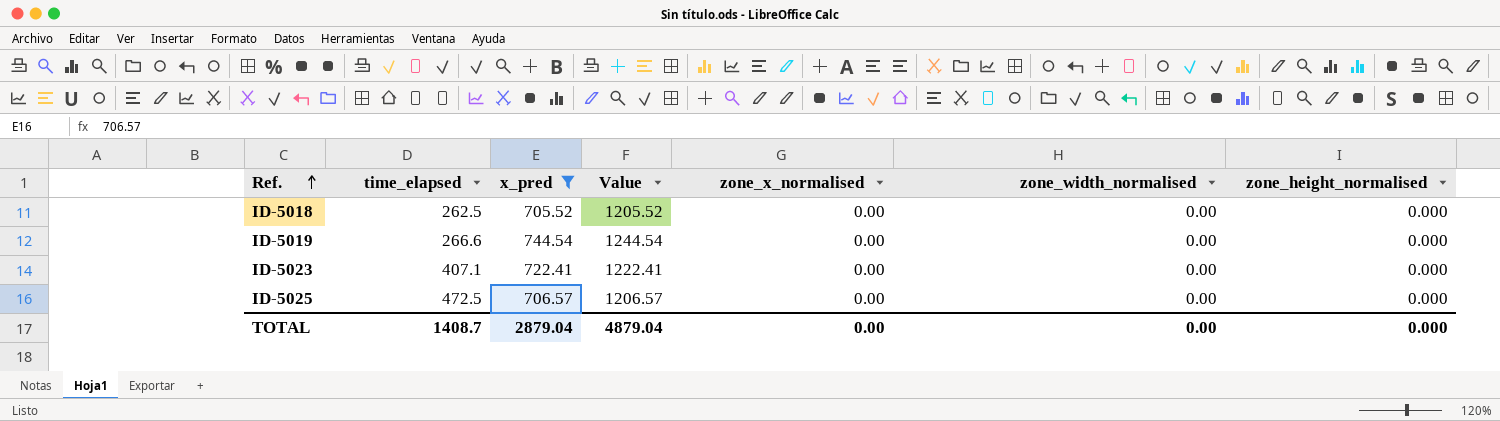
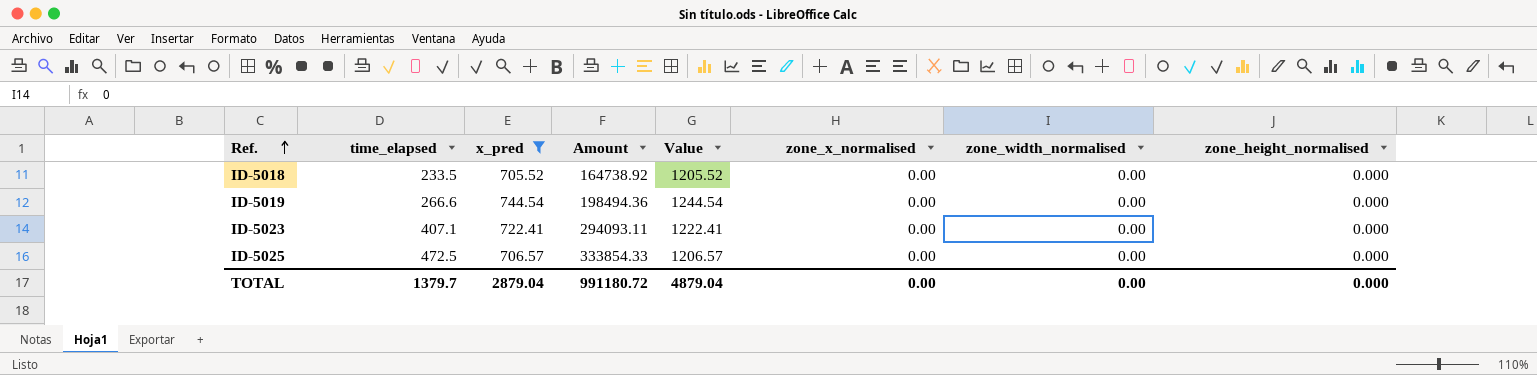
column Amount | formula: none -> [time_elapsed] * [x_pred]
ID-5018 | time_elapsed: 262.5 -> 233.5
TOTAL | time_elapsed: 1408.7 -> 1379.7

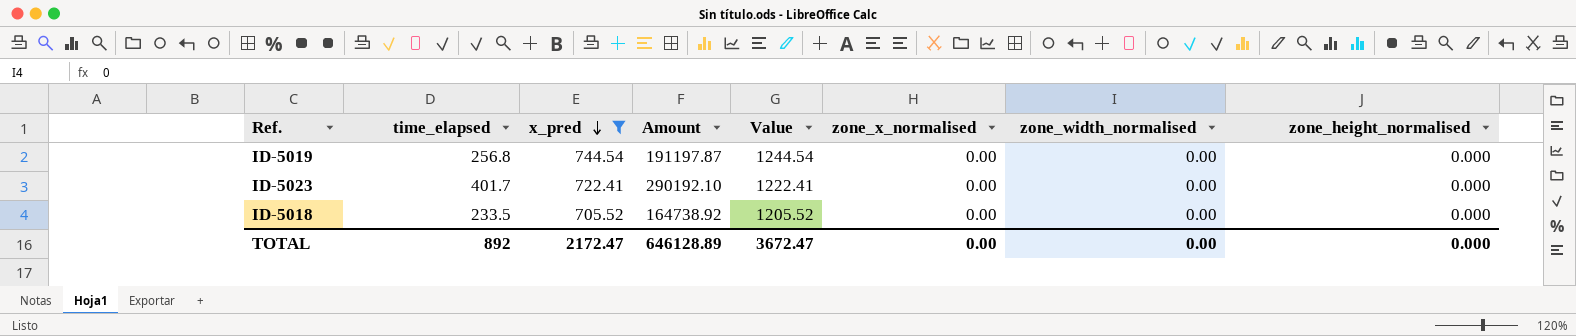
row order: Ref. ascending -> x_pred descending
row ID-5025: 472.5 | 706.57 | 333854.33 | 1206.57 | 0.00 | 0.00 | 0.000 -> none
ID-5019 | time_elapsed: 266.6 -> 256.8
ID-5019 | Amount: 198494.36 -> 191197.87
ID-5023 | time_elapsed: 407.1 -> 401.7
ID-5023 | Amount: 294093.11 -> 290192.10
TOTAL | time_elapsed: 1379.7 -> 892
TOTAL | x_pred: 2879.04 -> 2172.47
TOTAL | Amount: 991180.72 -> 646128.89
TOTAL | Value: 4879.04 -> 3672.47

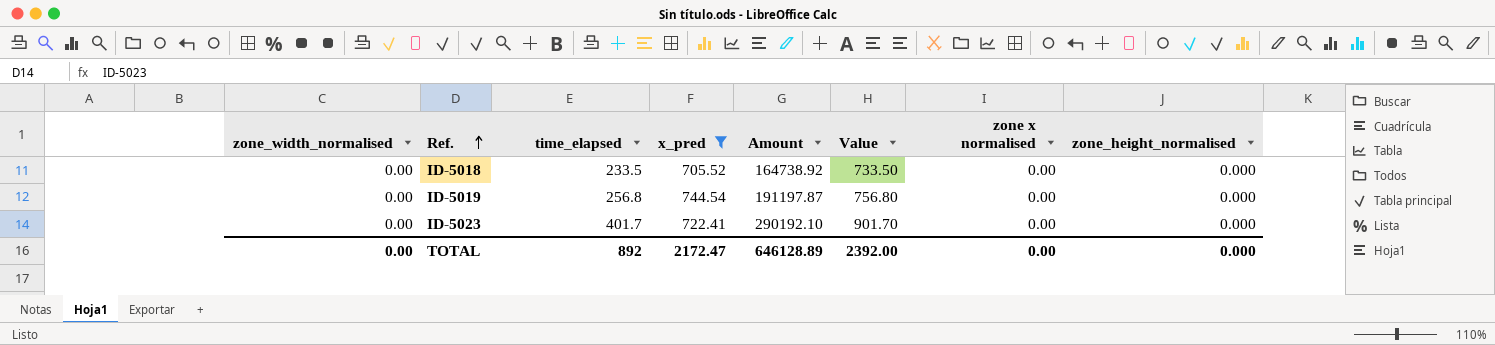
row order: x_pred descending -> Ref. ascending
column zone_width_normalised | position: 7 -> 1
column Value | formula: [x_pred] + 500 -> [time_elapsed] + 500
column name: zone_x_normalised -> zone x normalised
TOTAL | Value: 3672.47 -> 2392.00

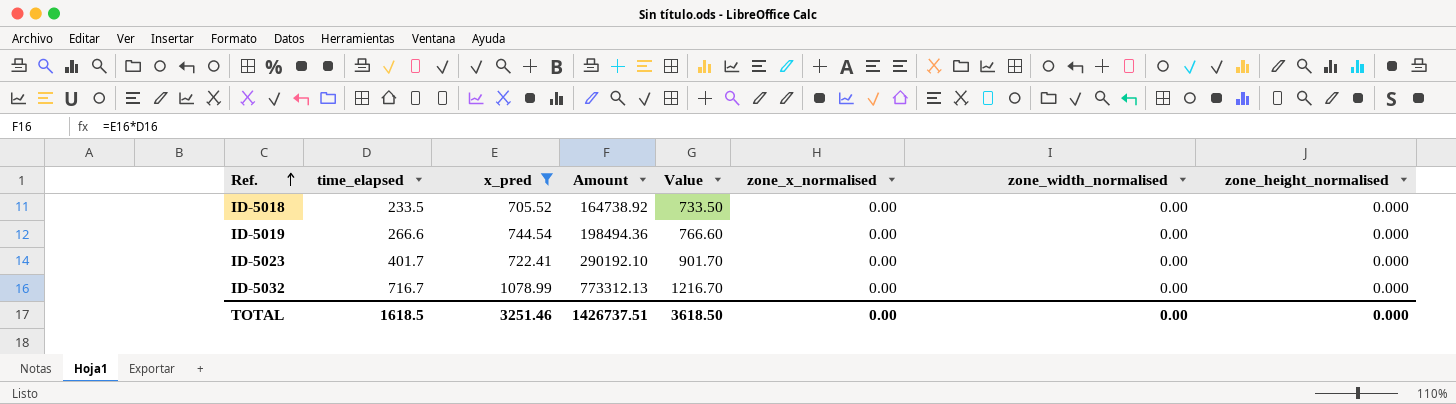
column name: zone x normalised -> zone_x_normalised
column zone_width_normalised | position: 1 -> 7
ID-5019 | time_elapsed: 256.8 -> 266.6
ID-5019 | Amount: 191197.87 -> 198494.36
ID-5019 | Value: 756.80 -> 766.60
row ID-5032: none -> 716.7 | 1078.99 | 773312.13 | 1216.70 | 0.00 | 0.00 | 0.000
TOTAL | time_elapsed: 892 -> 1618.5
TOTAL | x_pred: 2172.47 -> 3251.46
TOTAL | Amount: 646128.89 -> 1426737.51
TOTAL | Value: 2392.00 -> 3618.50

